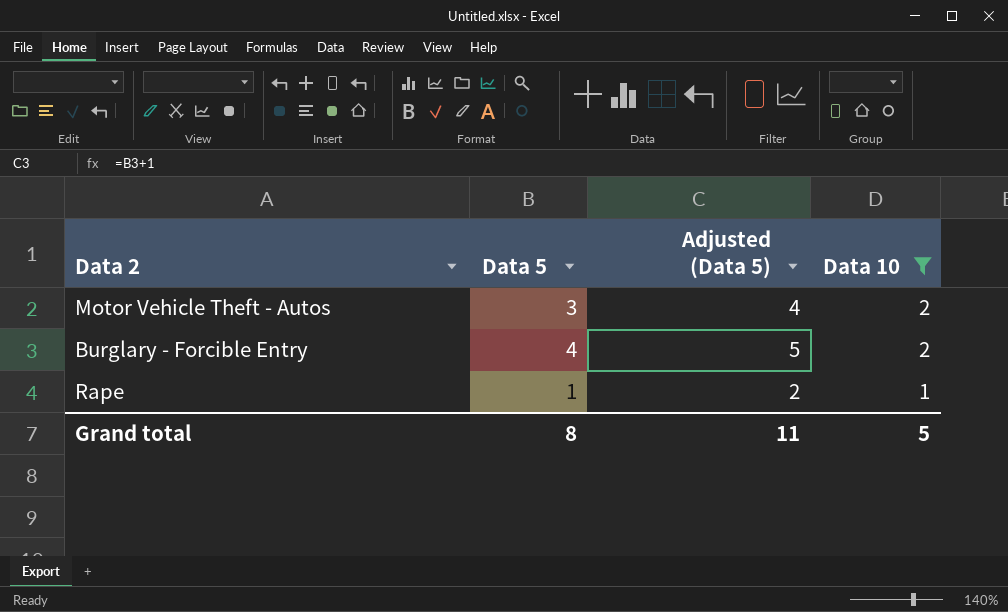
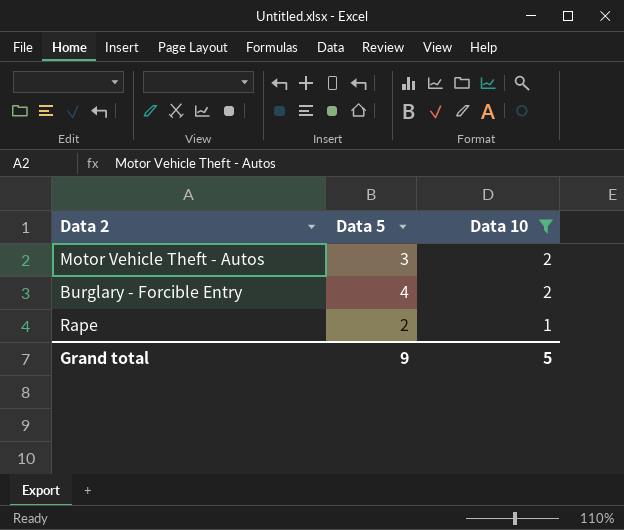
column Adjusted (Data 5) | formula: [Data 5] + 1 -> none
Rape | Data 5: 1 -> 2
Grand total | Data 5: 8 -> 9

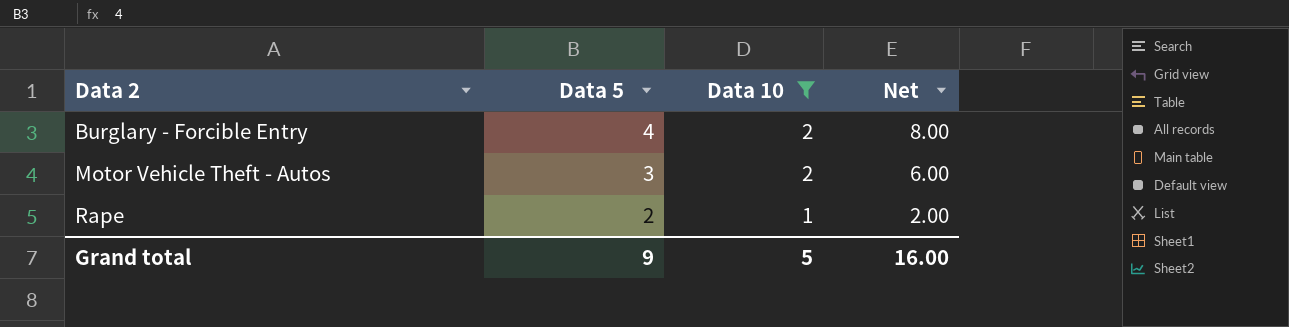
row order: Data 10 descending -> Data 2 ascending
column Net | formula: none -> [Data 5] * [Data 10]

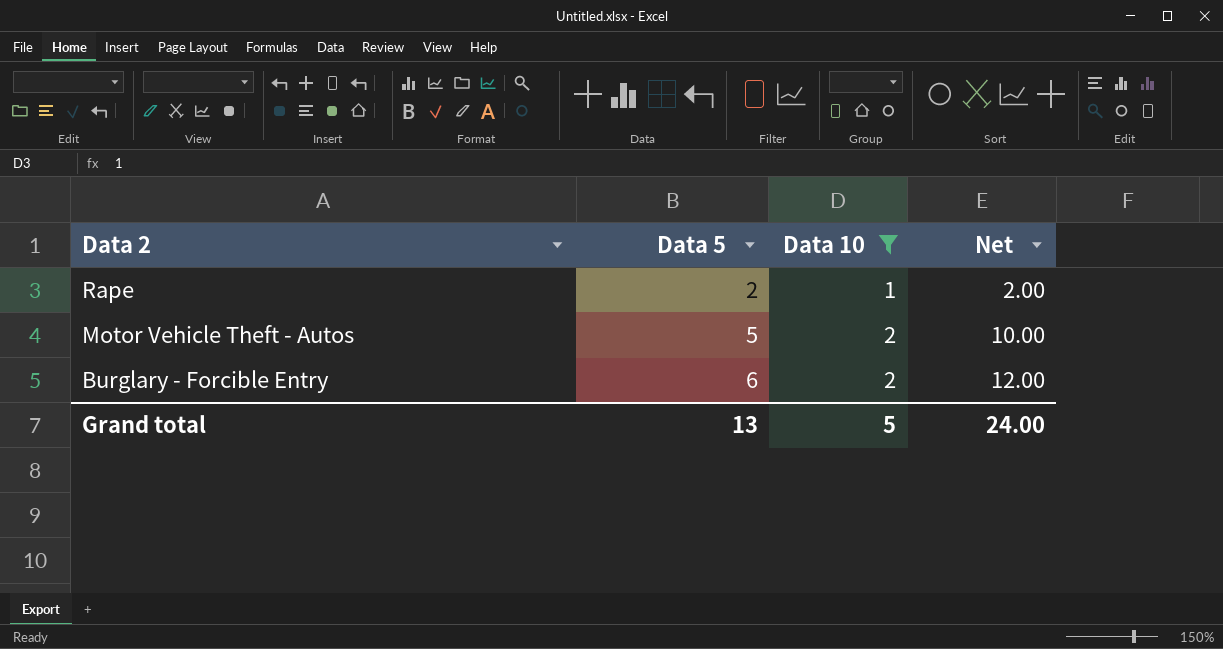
row order: Data 2 ascending -> Data 2 descending
Motor Vehicle Theft - Autos | Data 5: 3 -> 5
Motor Vehicle Theft - Autos | Net: 6.00 -> 10.00
Burglary - Forcible Entry | Data 5: 4 -> 6
Burglary - Forcible Entry | Net: 8.00 -> 12.00
Grand total | Data 5: 9 -> 13
Grand total | Net: 16.00 -> 24.00

